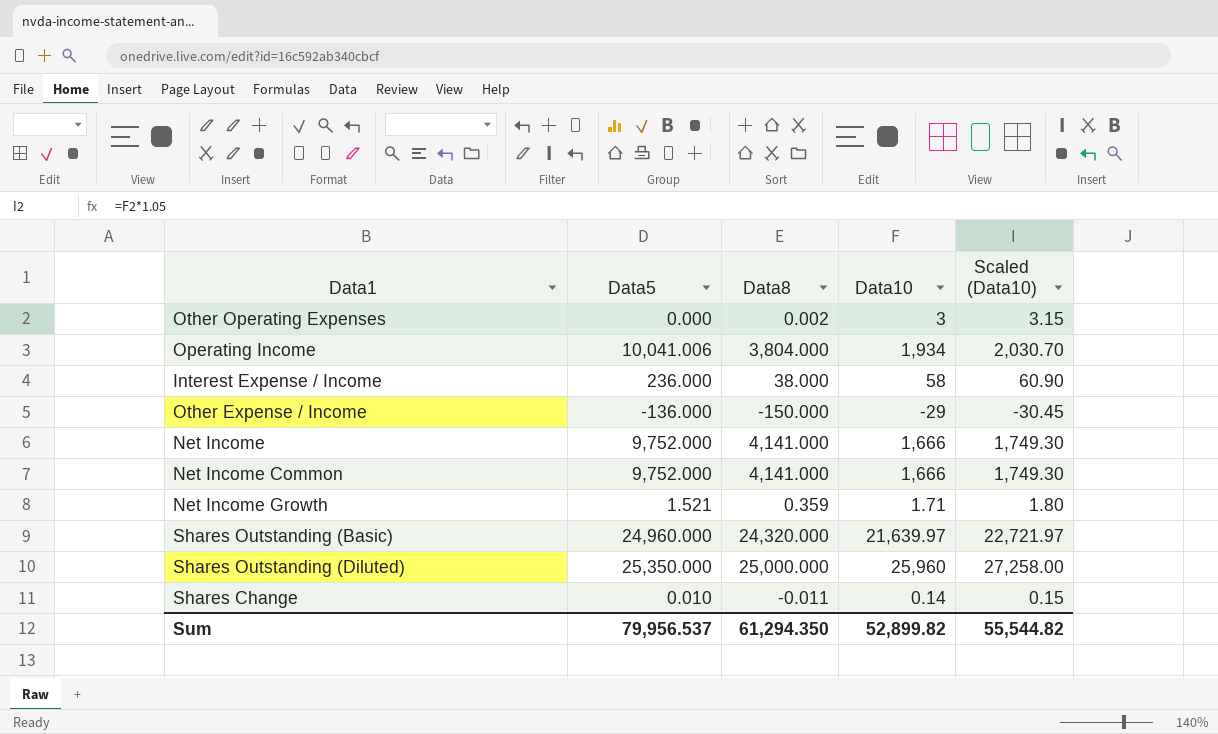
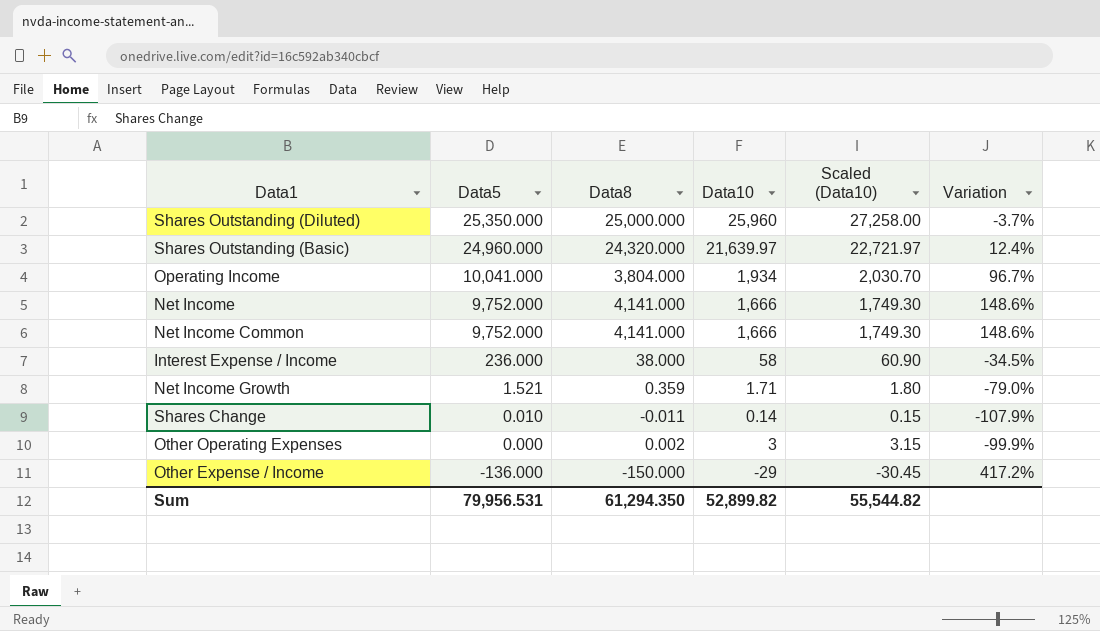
row order: none -> Data5 descending
column Variation | formula: none -> ([Data8] - [Data10]) / [Data10]
Operating Income | Data5: 10,041.006 -> 10,041.000
Sum | Data5: 79,956.537 -> 79,956.531

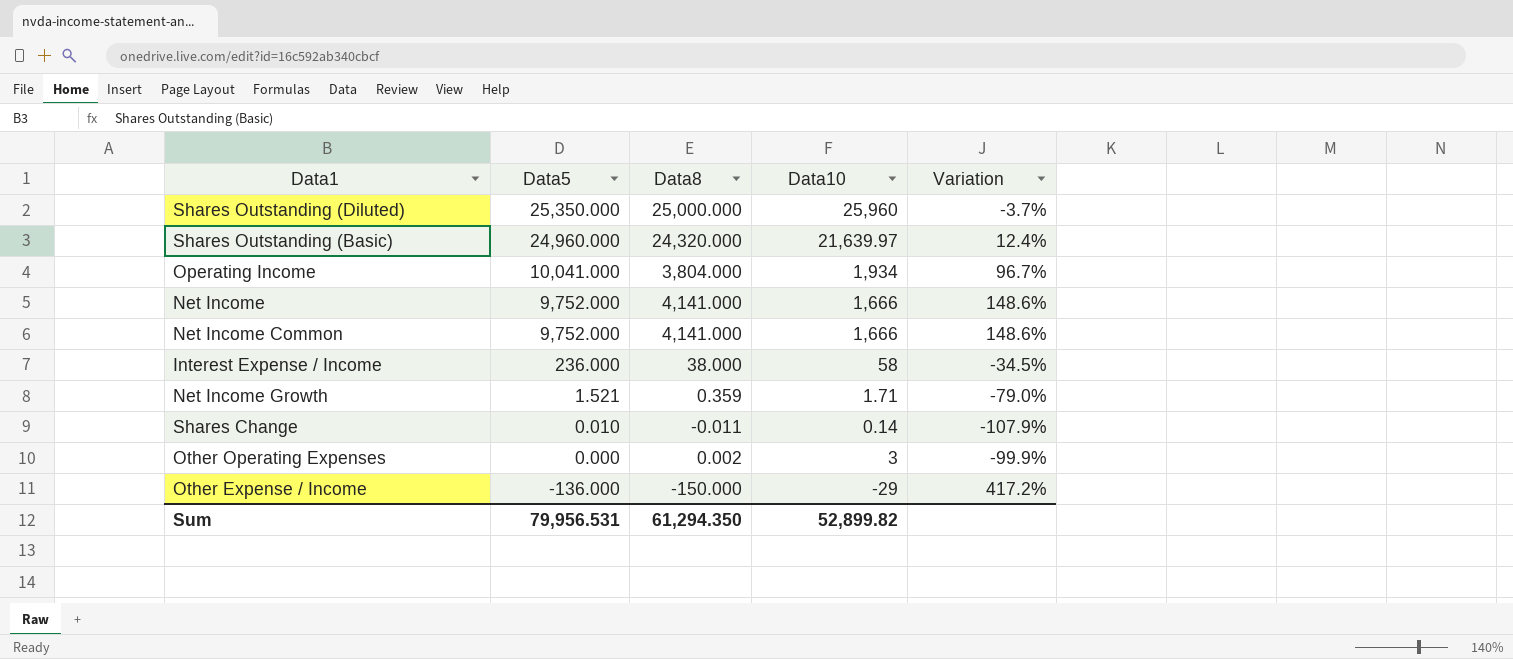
column Scaled (Data10) | formula: [Data10] * 1.05 -> none

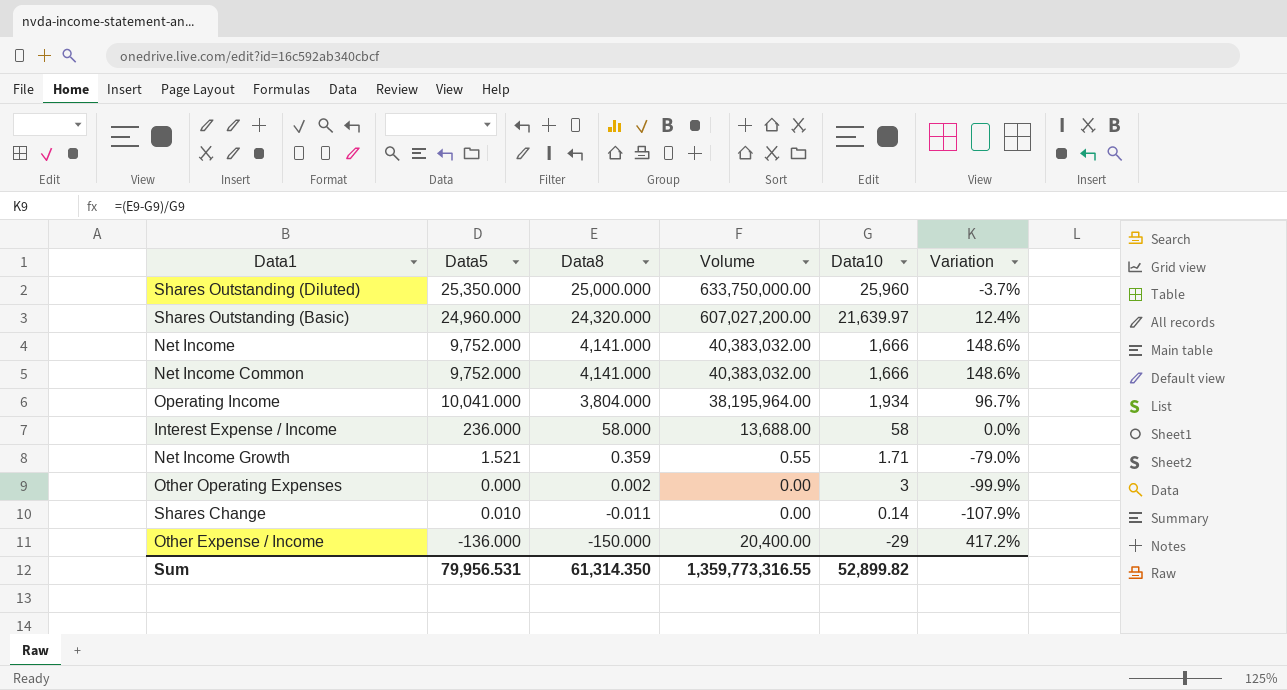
row order: Data5 descending -> Data8 descending
column Volume | formula: none -> [Data5] * [Data8]
Interest Expense / Income | Data8: 38.000 -> 58.000
Interest Expense / Income | Variation: -34.5% -> 0.0%
Sum | Data8: 61,294.350 -> 61,314.350

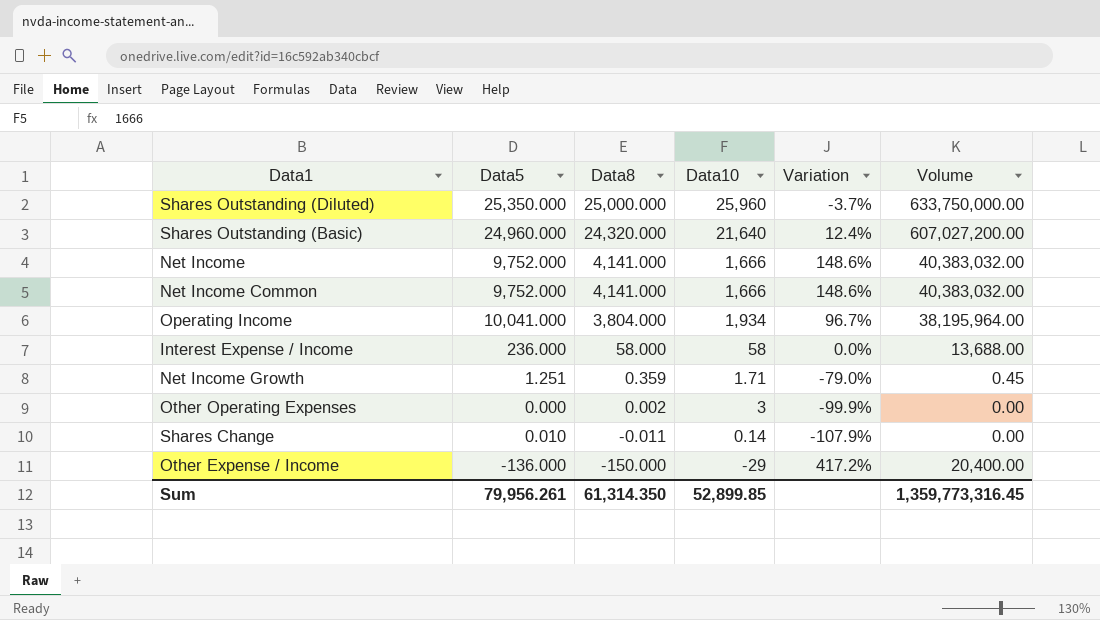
column Volume | position: 4 -> 6
Shares Outstanding (Basic) | Data10: 21,639.97 -> 21,640
Net Income Growth | Data5: 1.521 -> 1.251
Net Income Growth | Volume: 0.55 -> 0.45
Sum | Data5: 79,956.531 -> 79,956.261
Sum | Data10: 52,899.82 -> 52,899.85
Sum | Volume: 1,359,773,316.55 -> 1,359,773,316.45

